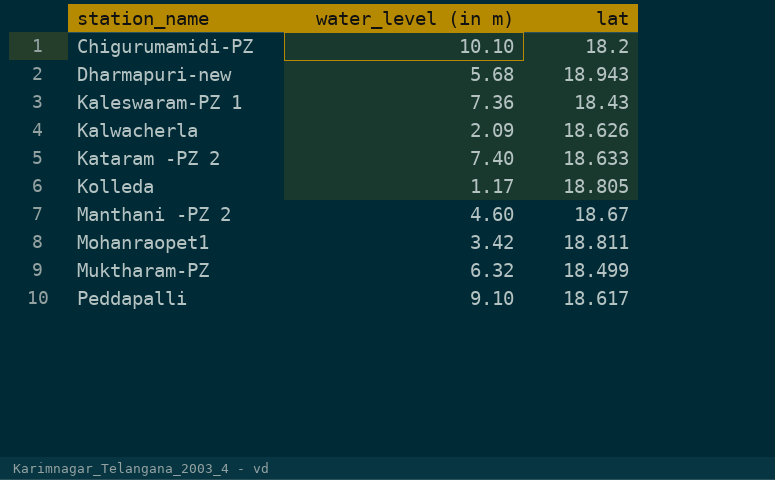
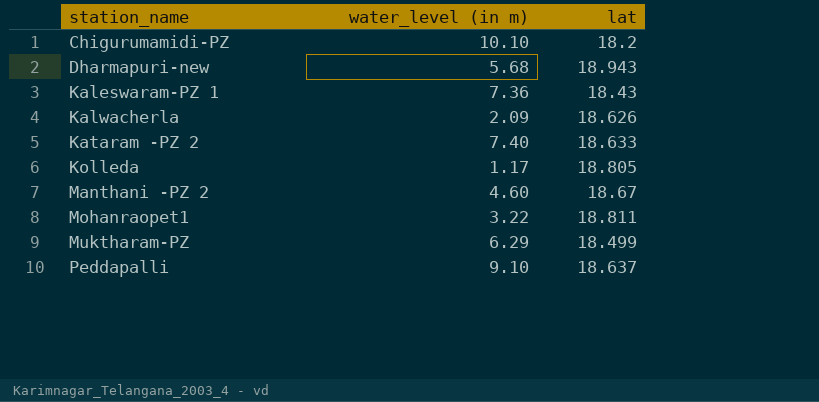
Mohanraopet1 | water_level (in m): 3.42 -> 3.22
Muktharam-PZ | water_level (in m): 6.32 -> 6.29
Peddapalli | lat: 18.617 -> 18.637

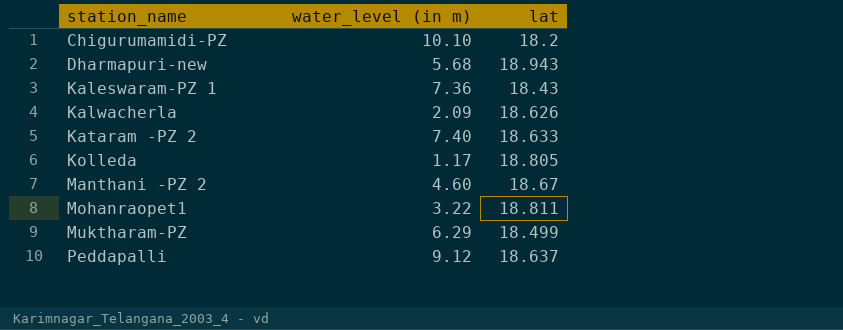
Peddapalli | water_level (in m): 9.10 -> 9.12

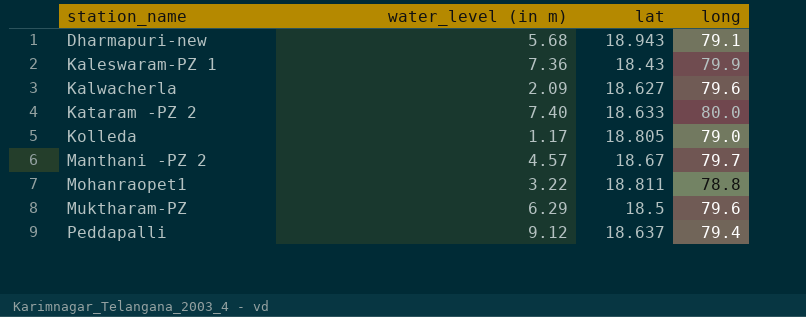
column long | position: none -> 4
row Chigurumamidi-PZ: 10.10 | 18.2 -> none
Kalwacherla | lat: 18.626 -> 18.627
Manthani -PZ 2 | water_level (in m): 4.60 -> 4.57
Muktharam-PZ | lat: 18.499 -> 18.5

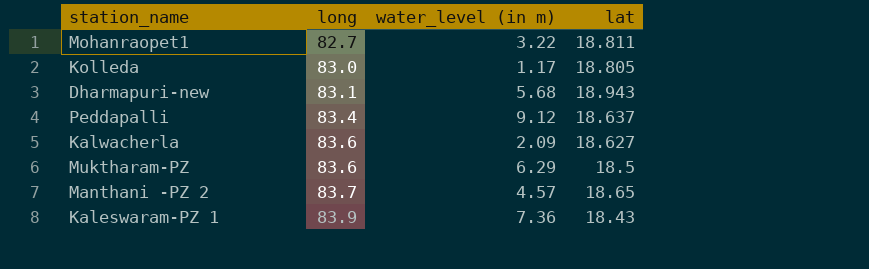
row order: station_name ascending -> long ascending
column long | position: 4 -> 2
row Kataram -PZ 2: 7.40 | 18.633 | 80.0 -> none
Mohanraopet1 | long: 78.8 -> 82.7
Kolleda | long: 79.0 -> 83.0
Dharmapuri-new | long: 79.1 -> 83.1
Peddapalli | long: 79.4 -> 83.4
Kalwacherla | long: 79.6 -> 83.6
Muktharam-PZ | long: 79.6 -> 83.6
Manthani -PZ 2 | long: 79.7 -> 83.7
Manthani -PZ 2 | lat: 18.67 -> 18.65
Kaleswaram-PZ 1 | long: 79.9 -> 83.9

